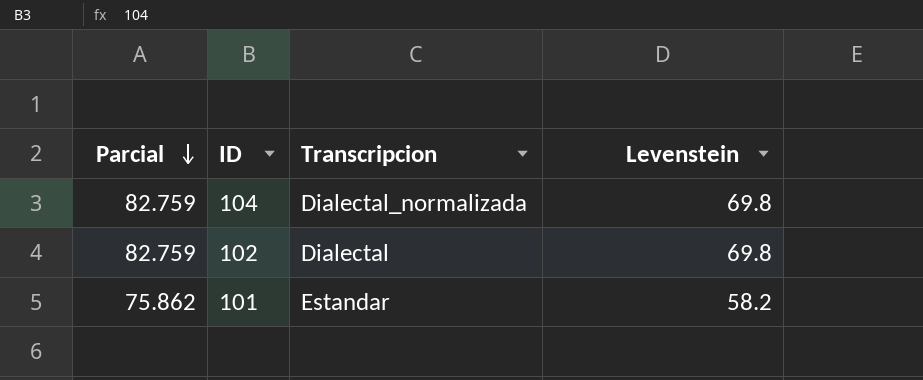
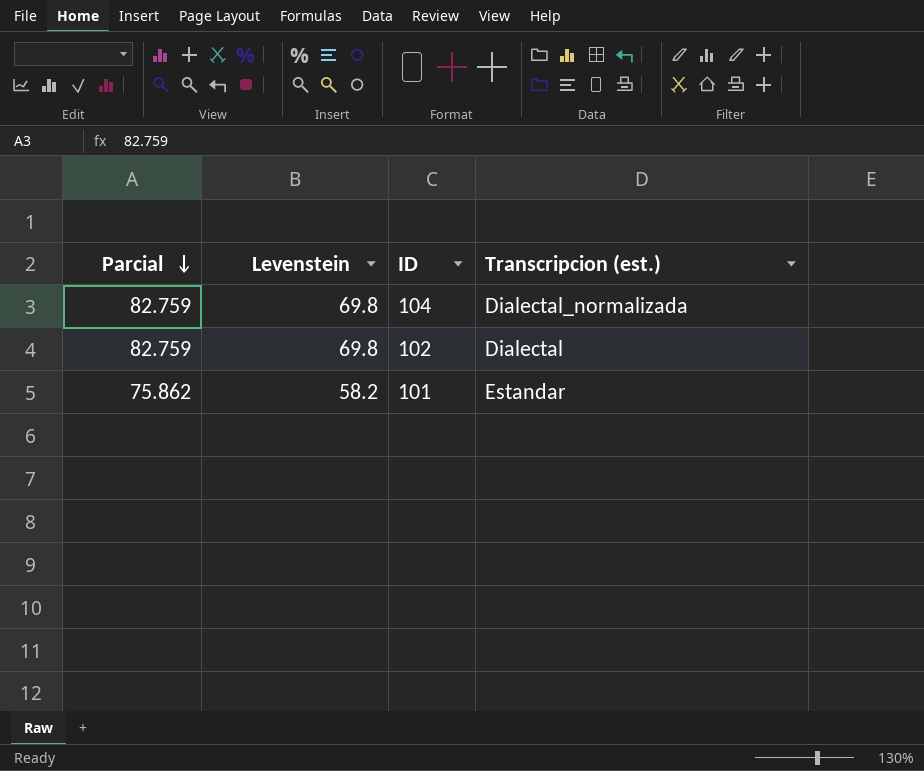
column Levenstein | position: 4 -> 2
column name: Transcripcion -> Transcripcion (est.)

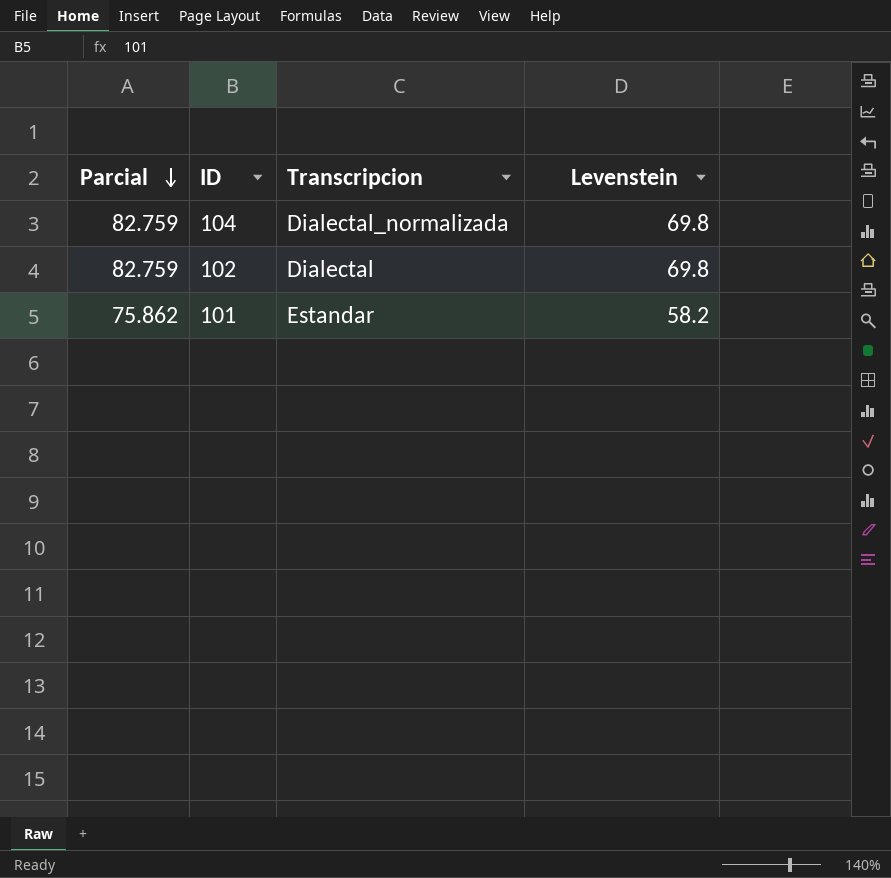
column name: Transcripcion (est.) -> Transcripcion
column Levenstein | position: 2 -> 4

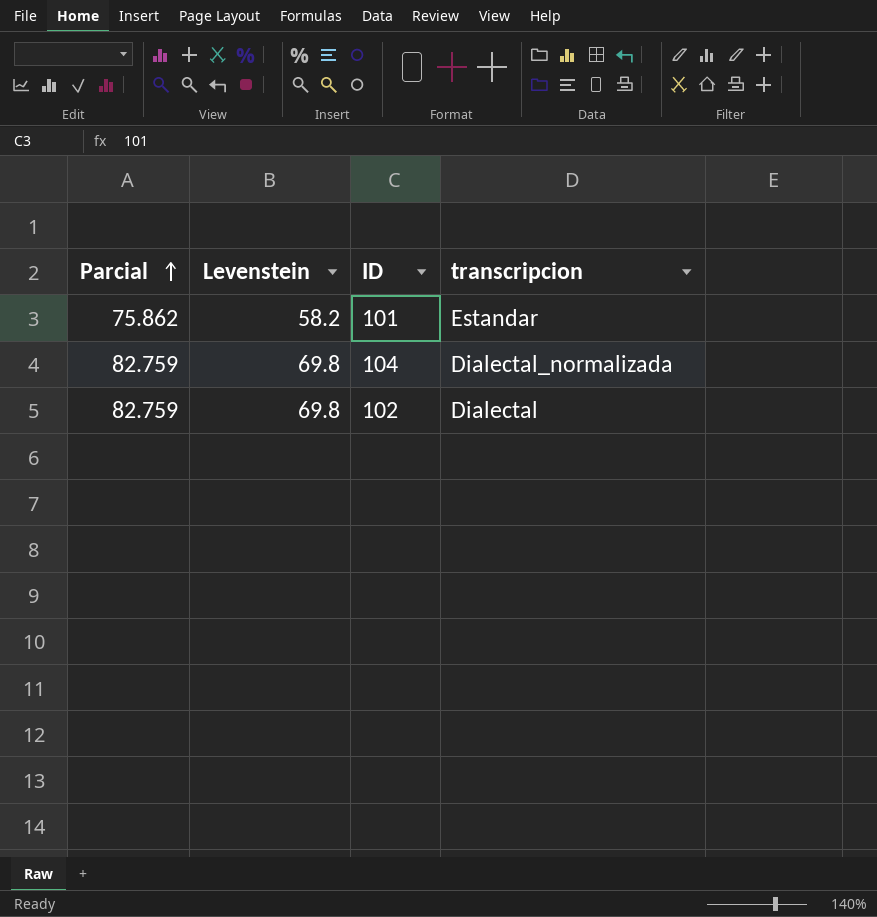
row order: Parcial descending -> Parcial ascending
column Levenstein | position: 4 -> 2
column name: Transcripcion -> transcripcion

